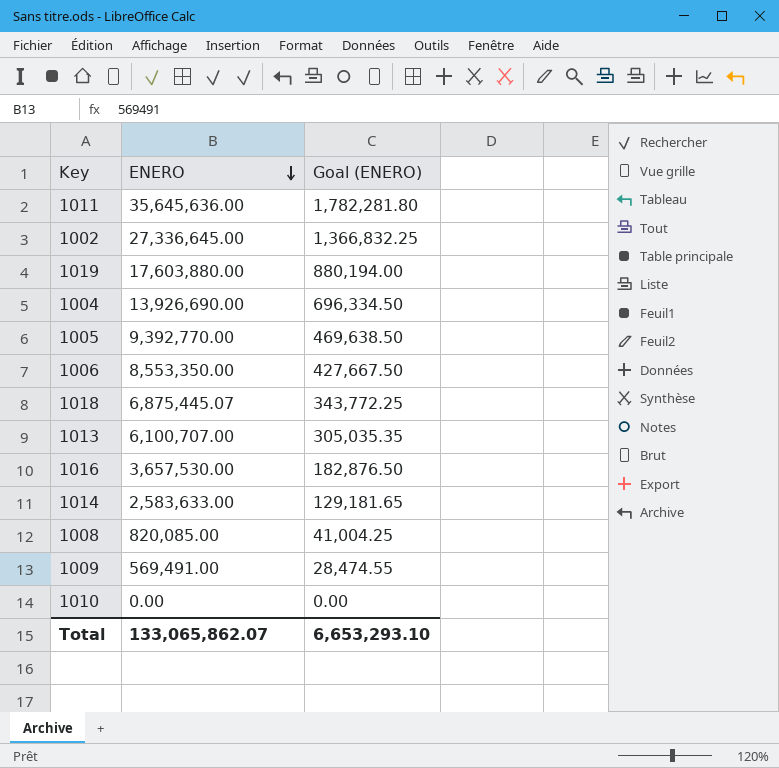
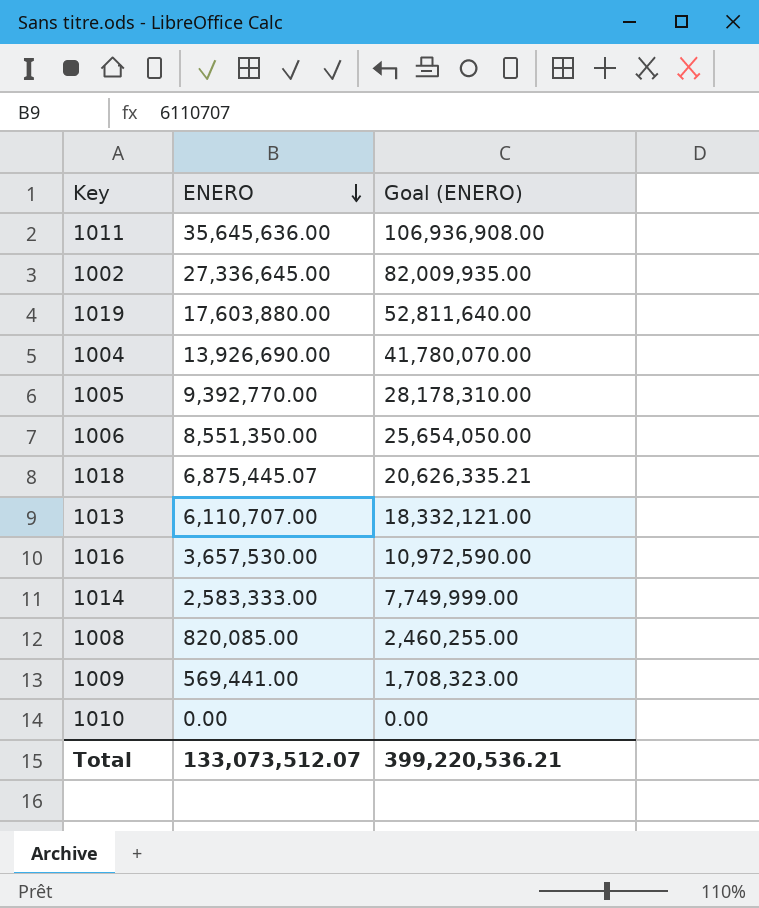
column Goal (ENERO) | formula: [ENERO] * 0.05 -> [ENERO] * 3
1006 | ENERO: 8,553,350.00 -> 8,551,350.00
1013 | ENERO: 6,100,707.00 -> 6,110,707.00
1014 | ENERO: 2,583,633.00 -> 2,583,333.00
1009 | ENERO: 569,491.00 -> 569,441.00
Total | ENERO: 133,065,862.07 -> 133,073,512.07
Total | Goal (ENERO): 6,653,293.10 -> 399,220,536.21

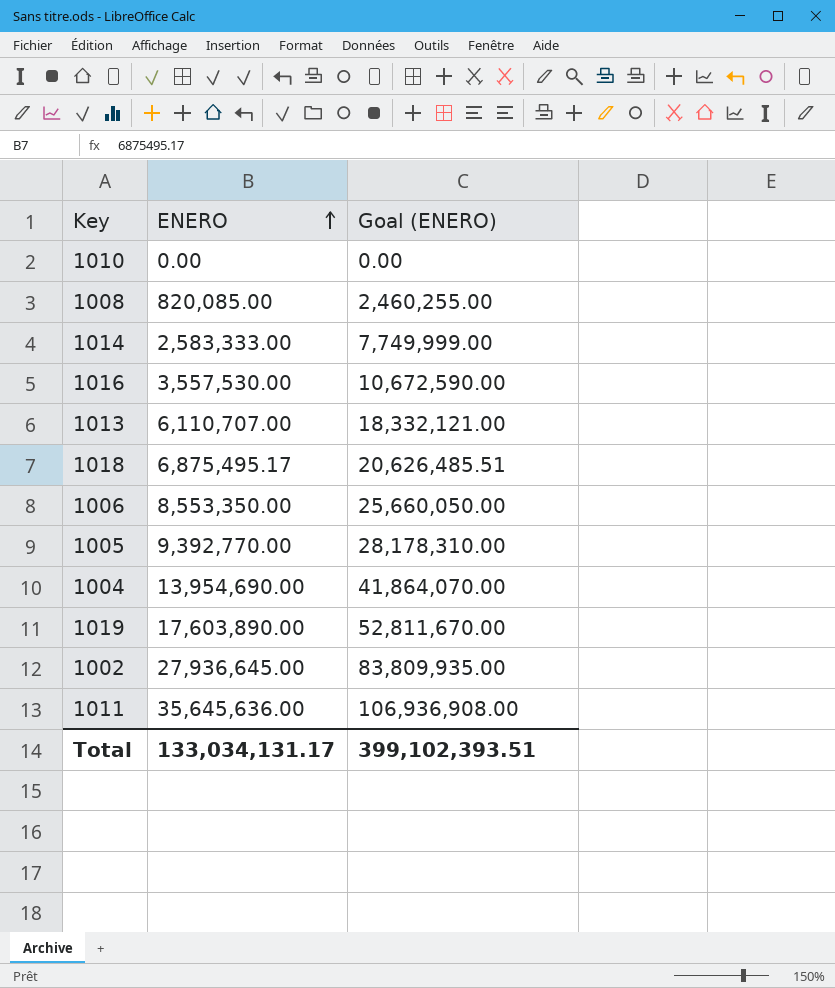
row order: ENERO descending -> ENERO ascending
row 1009: 569,441.00 | 1,708,323.00 -> none
1016 | ENERO: 3,657,530.00 -> 3,557,530.00
1016 | Goal (ENERO): 10,972,590.00 -> 10,672,590.00
1018 | ENERO: 6,875,445.07 -> 6,875,495.17
1018 | Goal (ENERO): 20,626,335.21 -> 20,626,485.51
1006 | ENERO: 8,551,350.00 -> 8,553,350.00
1006 | Goal (ENERO): 25,654,050.00 -> 25,660,050.00
1004 | ENERO: 13,926,690.00 -> 13,954,690.00
1004 | Goal (ENERO): 41,780,070.00 -> 41,864,070.00
1019 | ENERO: 17,603,880.00 -> 17,603,890.00
1019 | Goal (ENERO): 52,811,640.00 -> 52,811,670.00
1002 | ENERO: 27,336,645.00 -> 27,936,645.00
1002 | Goal (ENERO): 82,009,935.00 -> 83,809,935.00
Total | ENERO: 133,073,512.07 -> 133,034,131.17
Total | Goal (ENERO): 399,220,536.21 -> 399,102,393.51

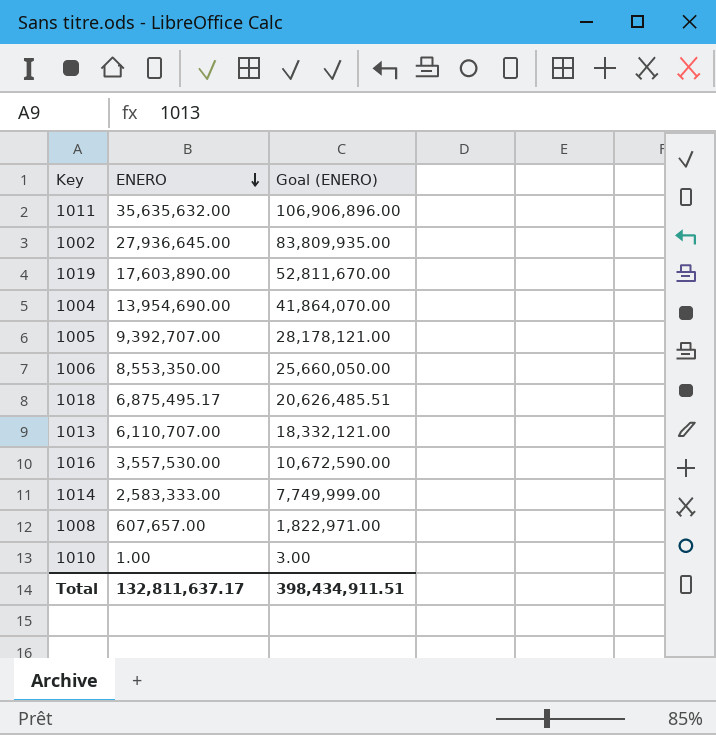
row order: ENERO ascending -> ENERO descending
1011 | ENERO: 35,645,636.00 -> 35,635,632.00
1011 | Goal (ENERO): 106,936,908.00 -> 106,906,896.00
1005 | ENERO: 9,392,770.00 -> 9,392,707.00
1005 | Goal (ENERO): 28,178,310.00 -> 28,178,121.00
1008 | ENERO: 820,085.00 -> 607,657.00
1008 | Goal (ENERO): 2,460,255.00 -> 1,822,971.00
1010 | ENERO: 0.00 -> 1.00
1010 | Goal (ENERO): 0.00 -> 3.00
Total | ENERO: 133,034,131.17 -> 132,811,637.17
Total | Goal (ENERO): 399,102,393.51 -> 398,434,911.51

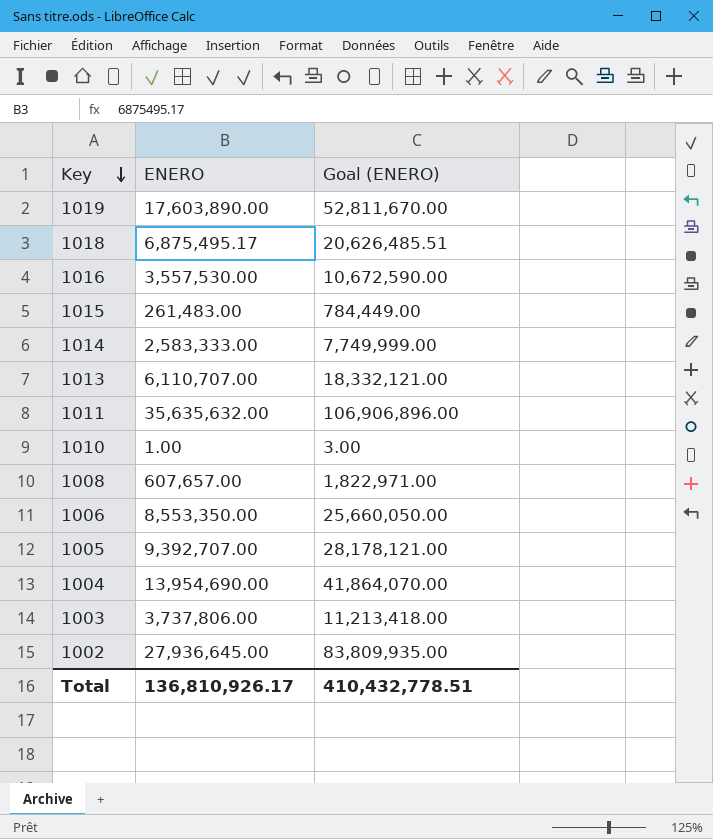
row order: ENERO descending -> Key descending
row 1015: none -> 261,483.00 | 784,449.00
row 1003: none -> 3,737,806.00 | 11,213,418.00
Total | ENERO: 132,811,637.17 -> 136,810,926.17
Total | Goal (ENERO): 398,434,911.51 -> 410,432,778.51

